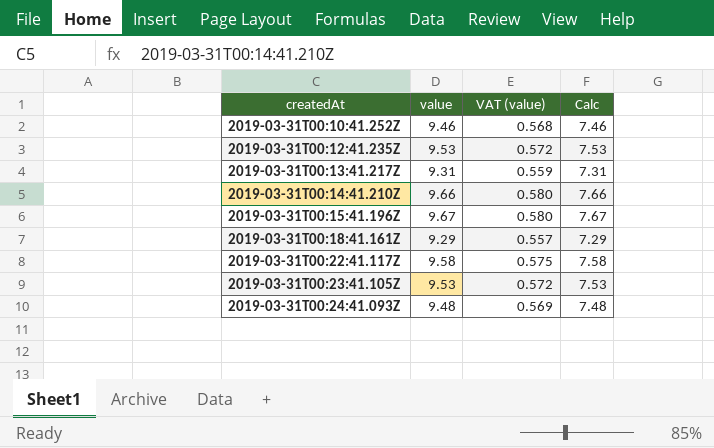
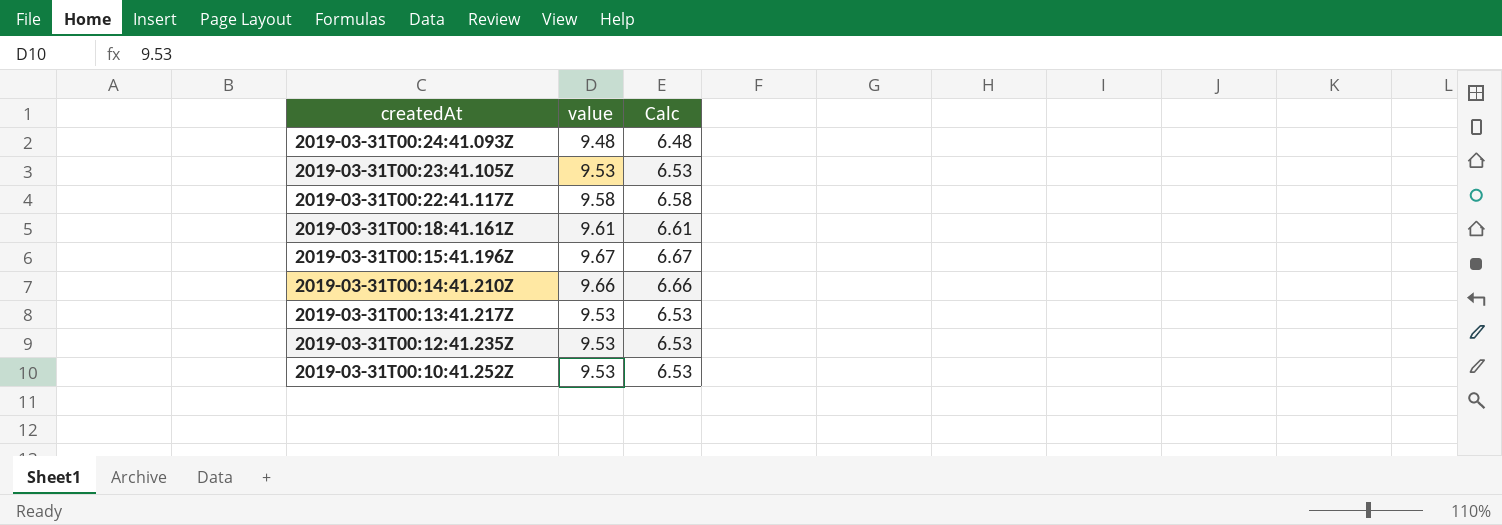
row order: createdAt ascending -> createdAt descending
column VAT (value) | formula: [value] * 0.06 -> none
column Calc | formula: [value] - 2 -> [value] - 3
2019-03-31T00:18:41.161Z | value: 9.29 -> 9.61
2019-03-31T00:13:41.217Z | value: 9.31 -> 9.53
2019-03-31T00:10:41.252Z | value: 9.46 -> 9.53

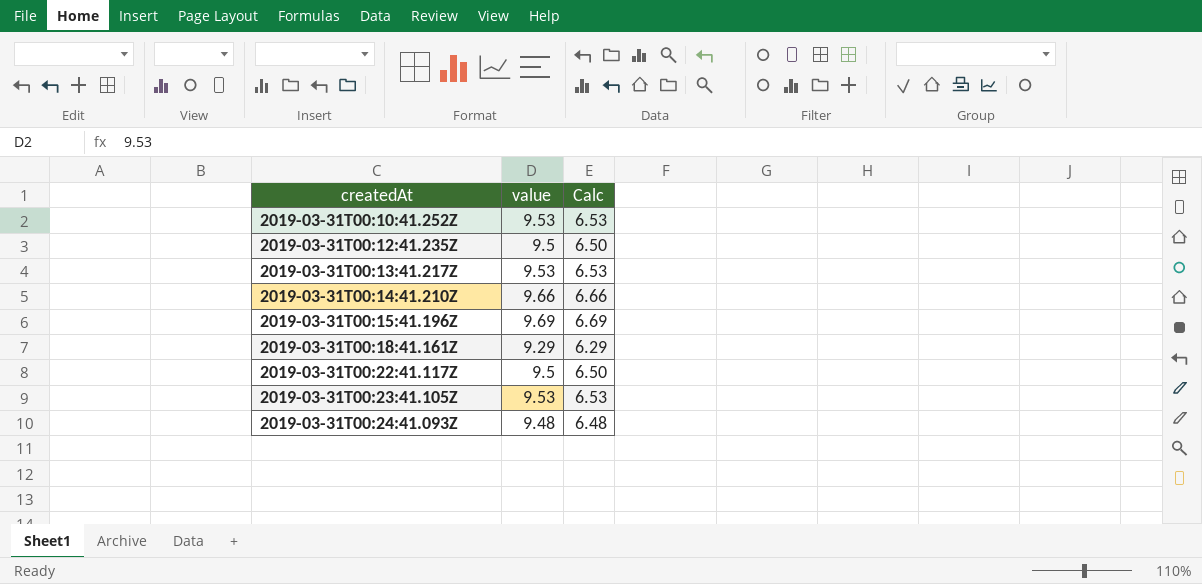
row order: createdAt descending -> createdAt ascending
2019-03-31T00:12:41.235Z | value: 9.53 -> 9.5
2019-03-31T00:12:41.235Z | Calc: 6.53 -> 6.50
2019-03-31T00:15:41.196Z | value: 9.67 -> 9.69
2019-03-31T00:15:41.196Z | Calc: 6.67 -> 6.69
2019-03-31T00:18:41.161Z | value: 9.61 -> 9.29
2019-03-31T00:18:41.161Z | Calc: 6.61 -> 6.29
2019-03-31T00:22:41.117Z | value: 9.58 -> 9.5
2019-03-31T00:22:41.117Z | Calc: 6.58 -> 6.50

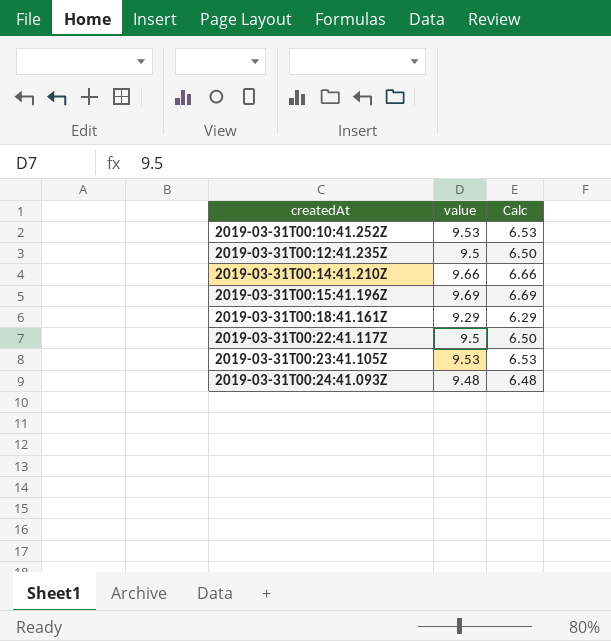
row 2019-03-31T00:13:41.217Z: 9.53 | 6.53 -> none

